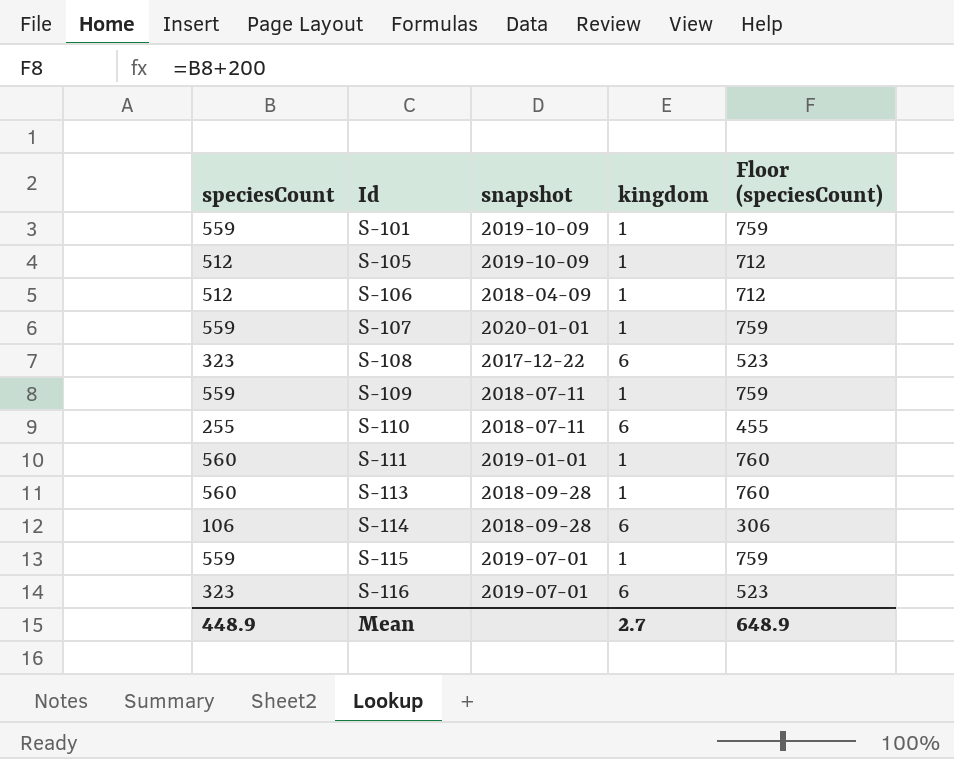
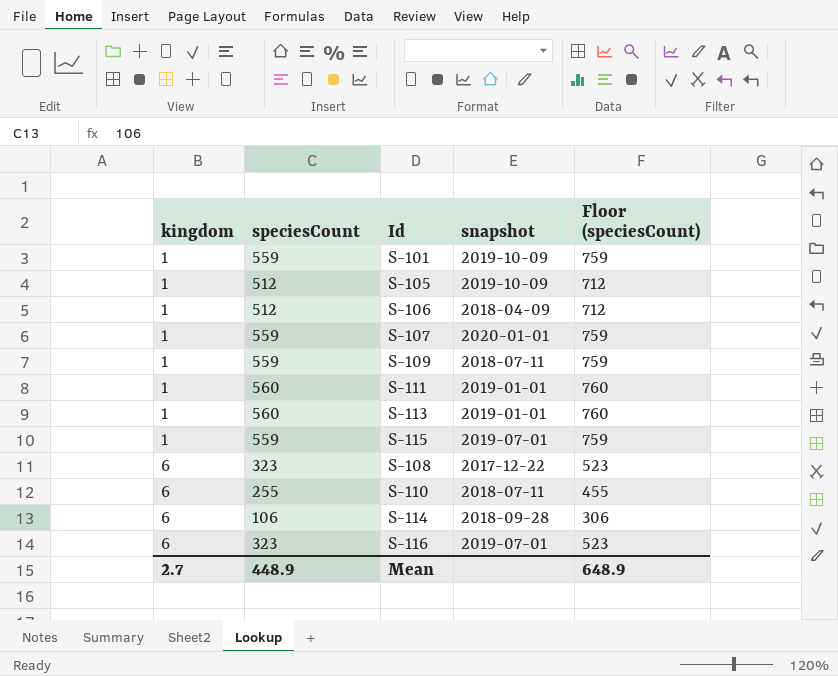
row order: Id ascending -> kingdom ascending
column kingdom | position: 4 -> 1
S-113 | snapshot: 2018-09-28 -> 2019-01-01

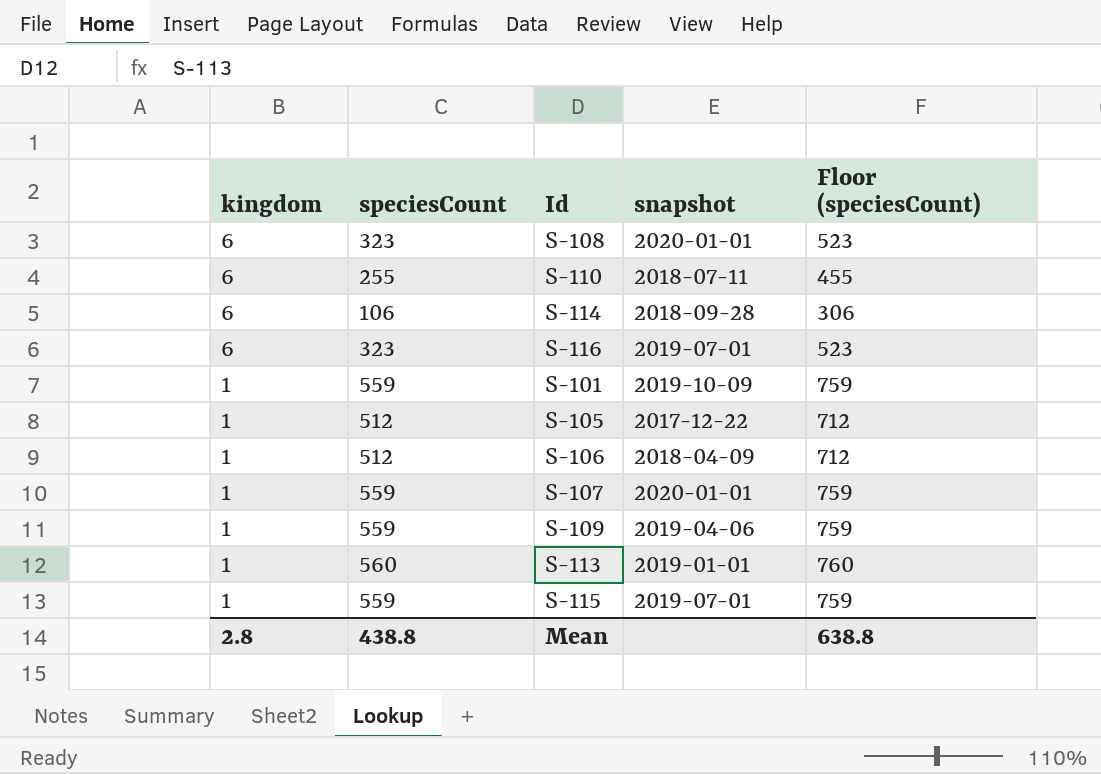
row order: kingdom ascending -> kingdom descending
row S-111: 1 | 560 | 2019-01-01 | 760 -> none
S-108 | snapshot: 2017-12-22 -> 2020-01-01
S-105 | snapshot: 2019-10-09 -> 2017-12-22
S-109 | snapshot: 2018-07-11 -> 2019-04-06
Mean | kingdom: 2.7 -> 2.8
Mean | speciesCount: 448.9 -> 438.8
Mean | Floor (speciesCount): 648.9 -> 638.8

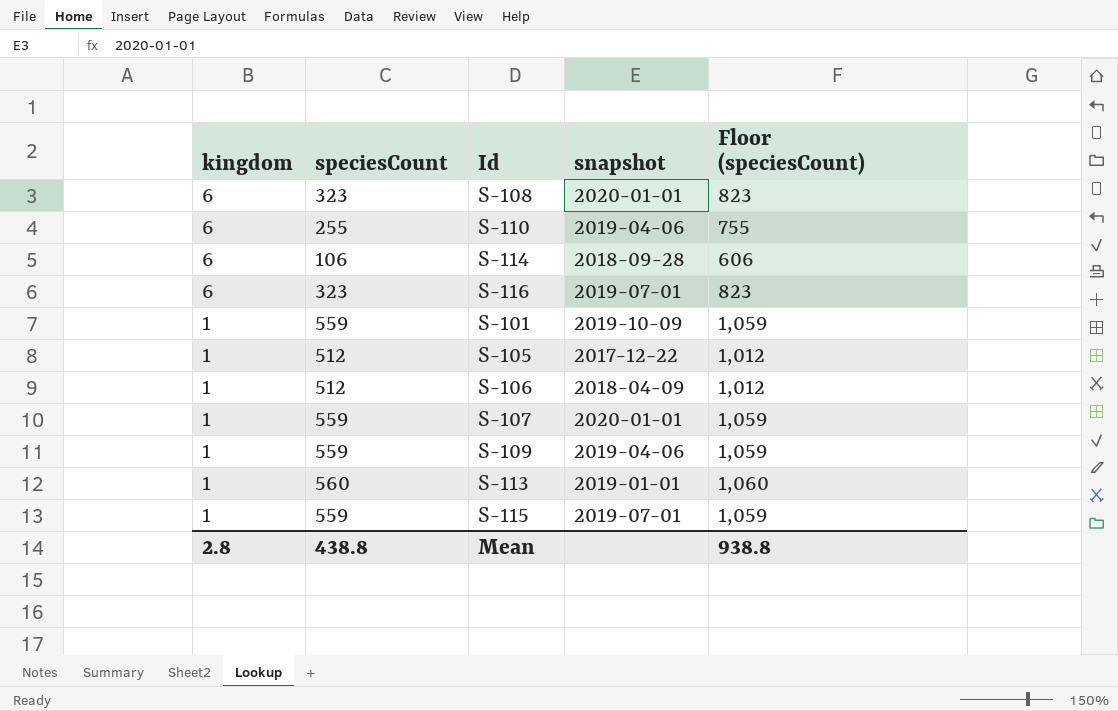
column Floor (speciesCount) | formula: [speciesCount] + 200 -> [speciesCount] + 500
S-110 | snapshot: 2018-07-11 -> 2019-04-06
Mean | Floor (speciesCount): 638.8 -> 938.8

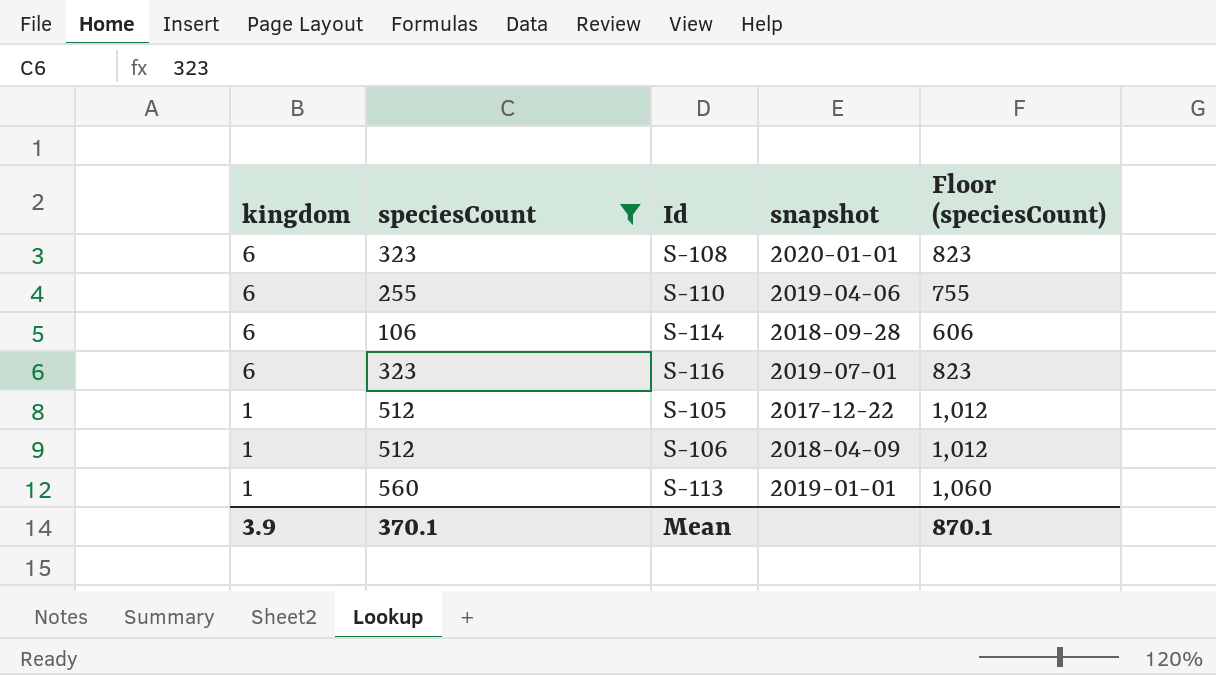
filter: none -> speciesCount != 559
Mean | kingdom: 2.8 -> 3.9
Mean | speciesCount: 438.8 -> 370.1
Mean | Floor (speciesCount): 938.8 -> 870.1

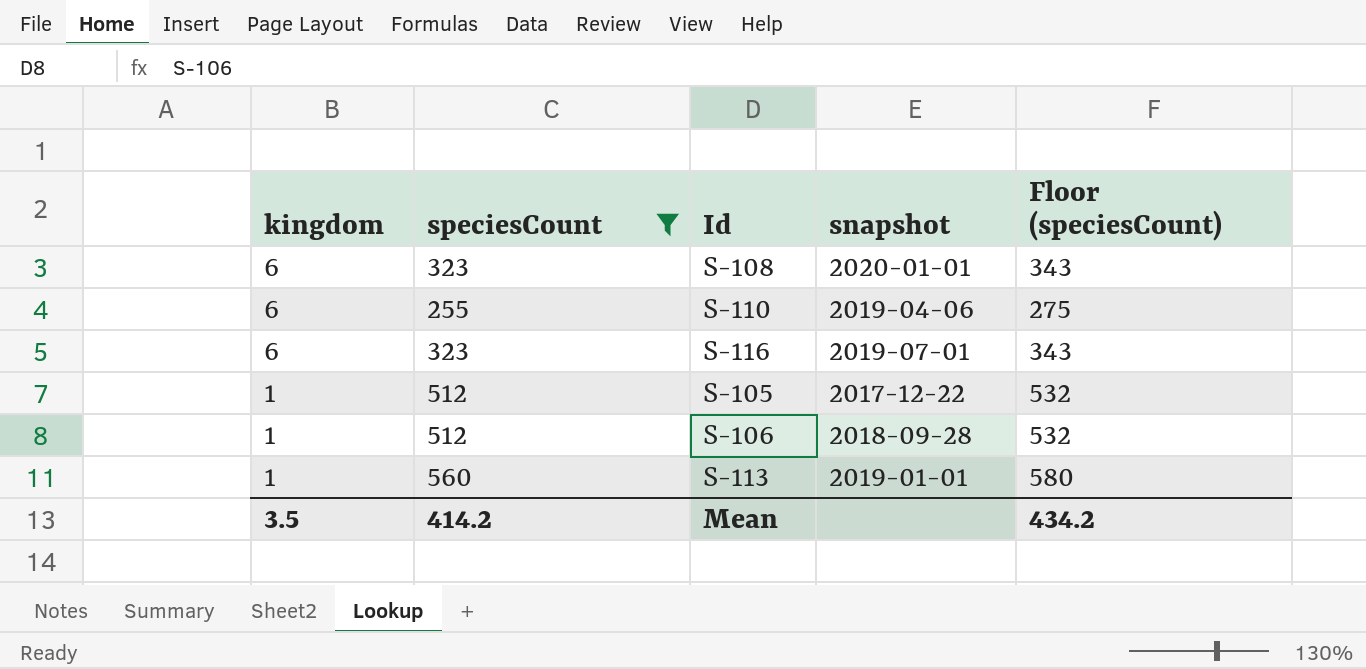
column Floor (speciesCount) | formula: [speciesCount] + 500 -> [speciesCount] + 20
row S-114: 6 | 106 | 2018-09-28 | 606 -> none
S-106 | snapshot: 2018-04-09 -> 2018-09-28
Mean | kingdom: 3.9 -> 3.5
Mean | speciesCount: 370.1 -> 414.2
Mean | Floor (speciesCount): 870.1 -> 434.2

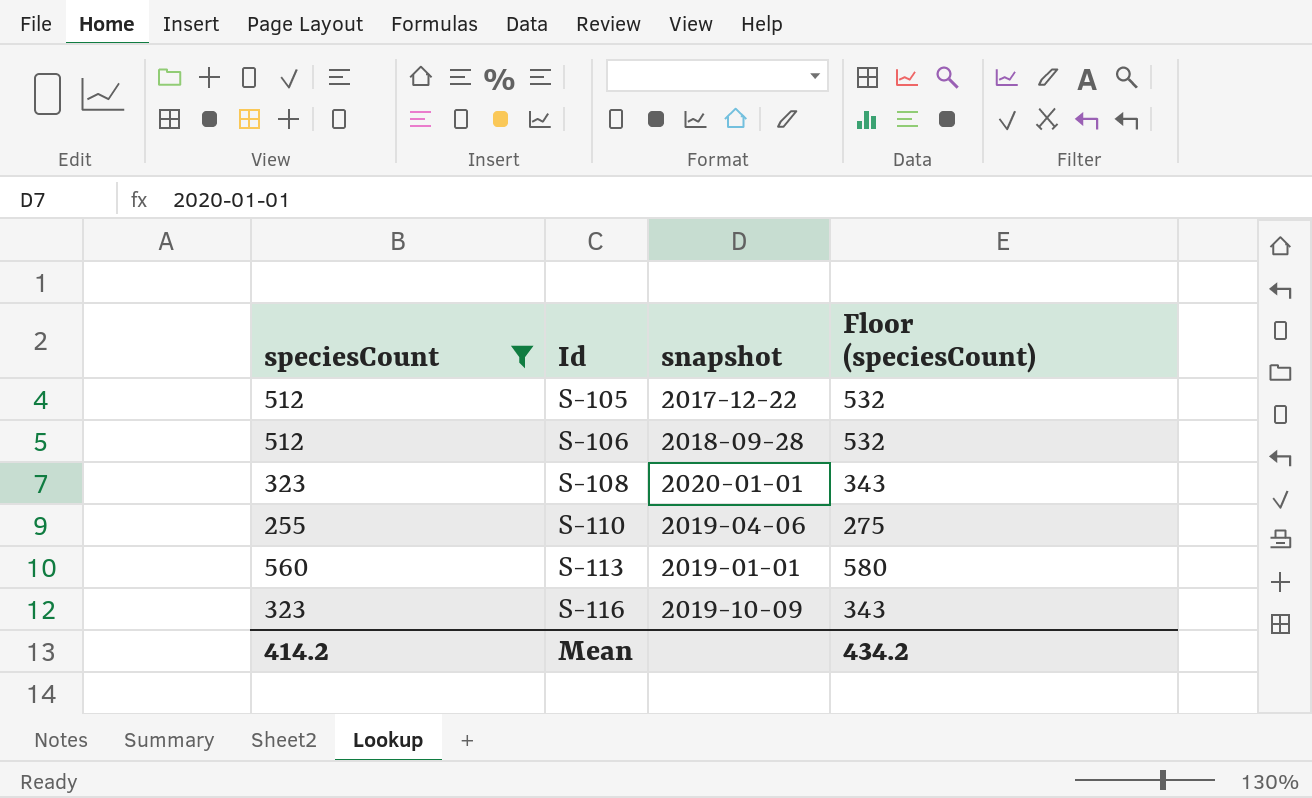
row order: kingdom descending -> Id ascending
column kingdom | position: 1 -> none
S-116 | snapshot: 2019-07-01 -> 2019-10-09

